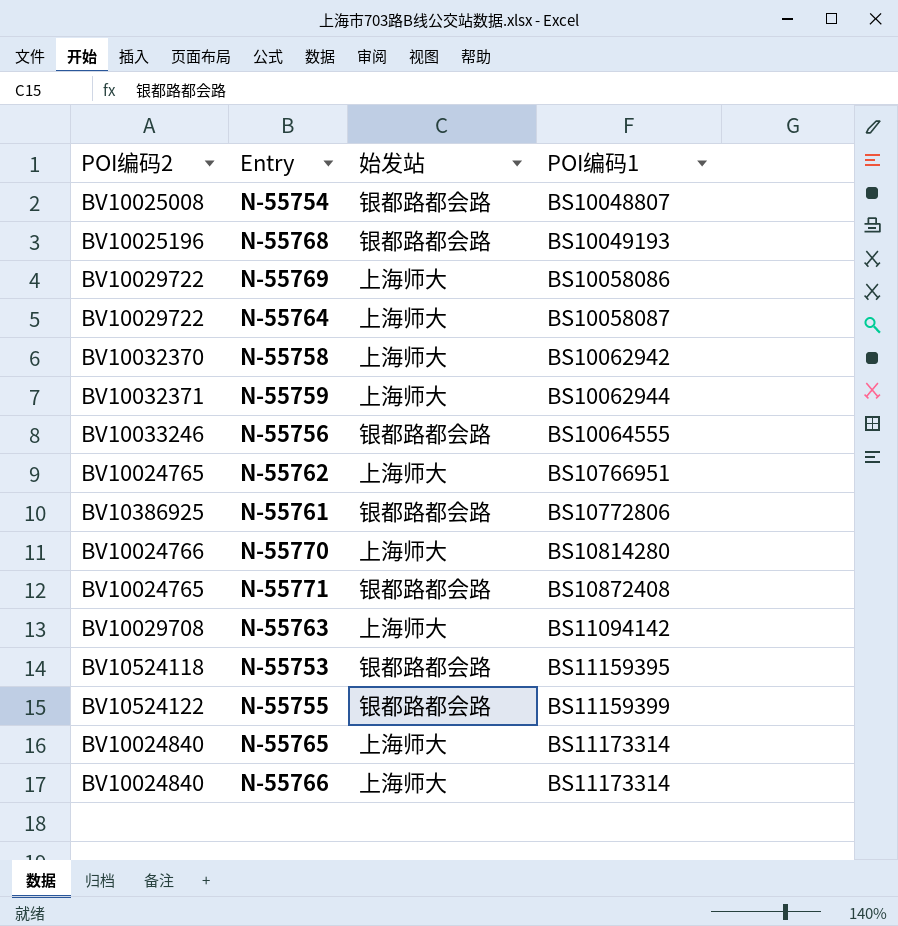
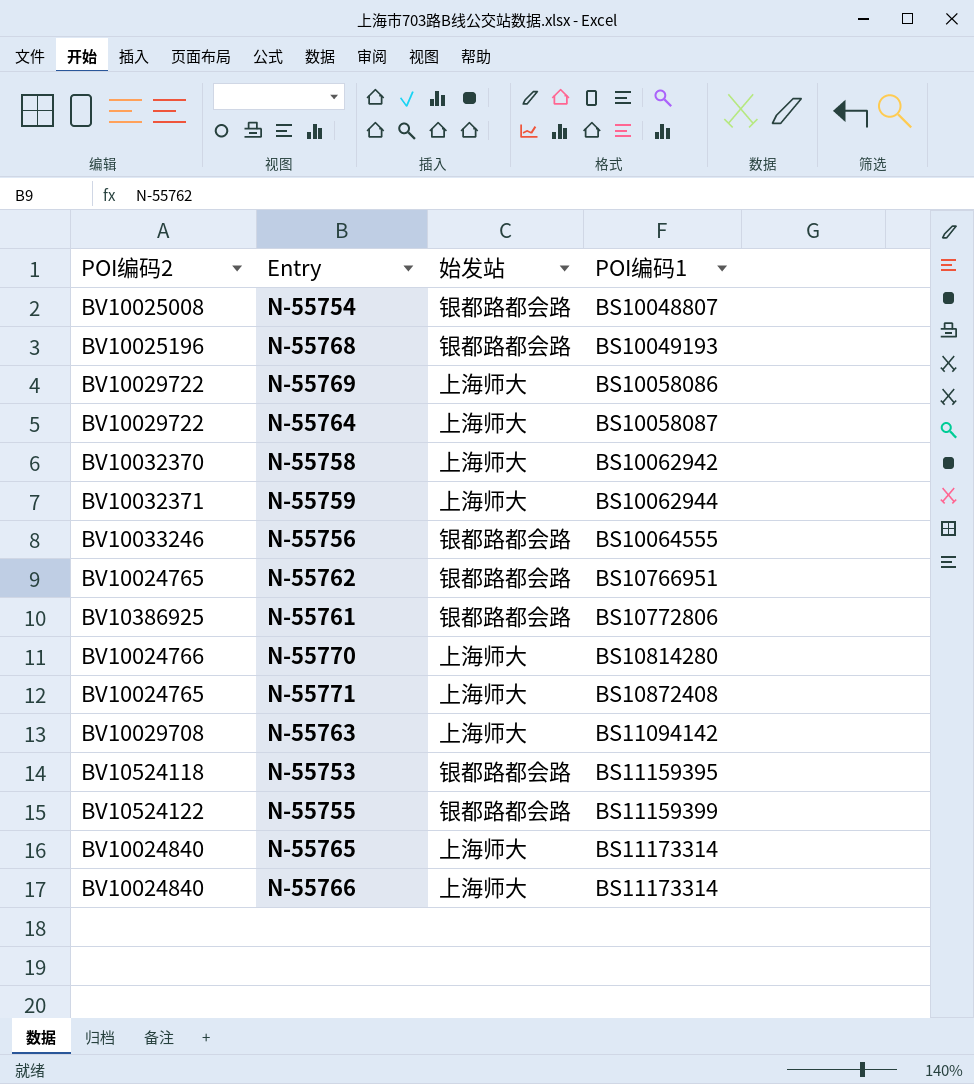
N-55762 | 始发站: 上海师大 -> 银都路都会路
N-55771 | 始发站: 银都路都会路 -> 上海师大

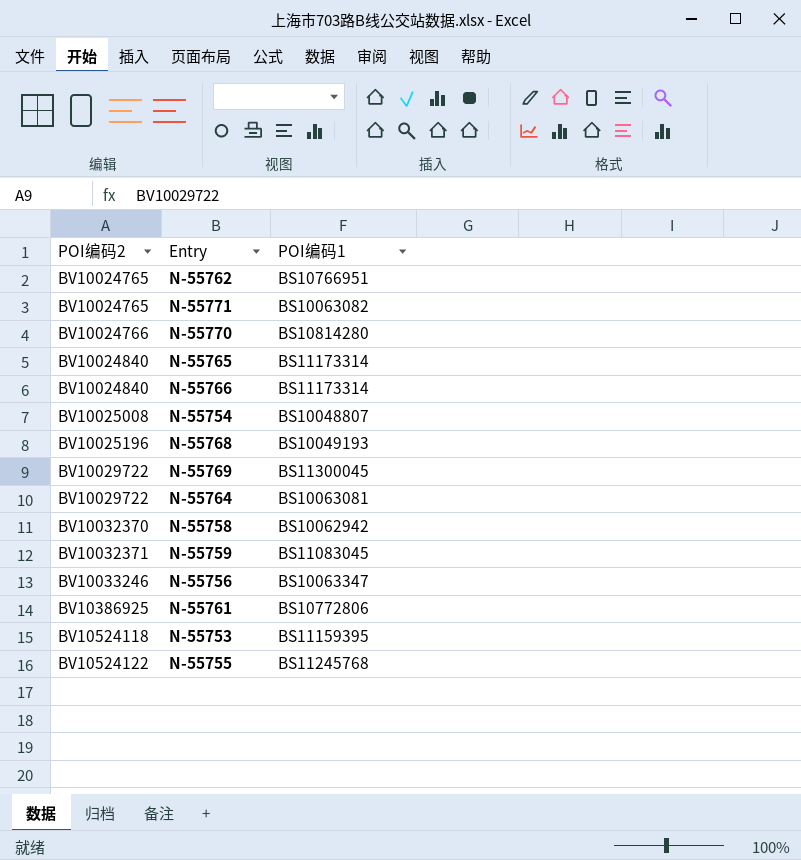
row order: POI编码1 ascending -> POI编码2 ascending
column 始发站 | position: 3 -> none
row N-55763: BV10029708 | 上海师大 | BS11094142 -> none
N-55771 | POI编码1: BS10872408 -> BS10063082
N-55769 | POI编码1: BS10058086 -> BS11300045
N-55764 | POI编码1: BS10058087 -> BS10063081
N-55759 | POI编码1: BS10062944 -> BS11083045
N-55756 | POI编码1: BS10064555 -> BS10063347
N-55755 | POI编码1: BS11159399 -> BS11245768

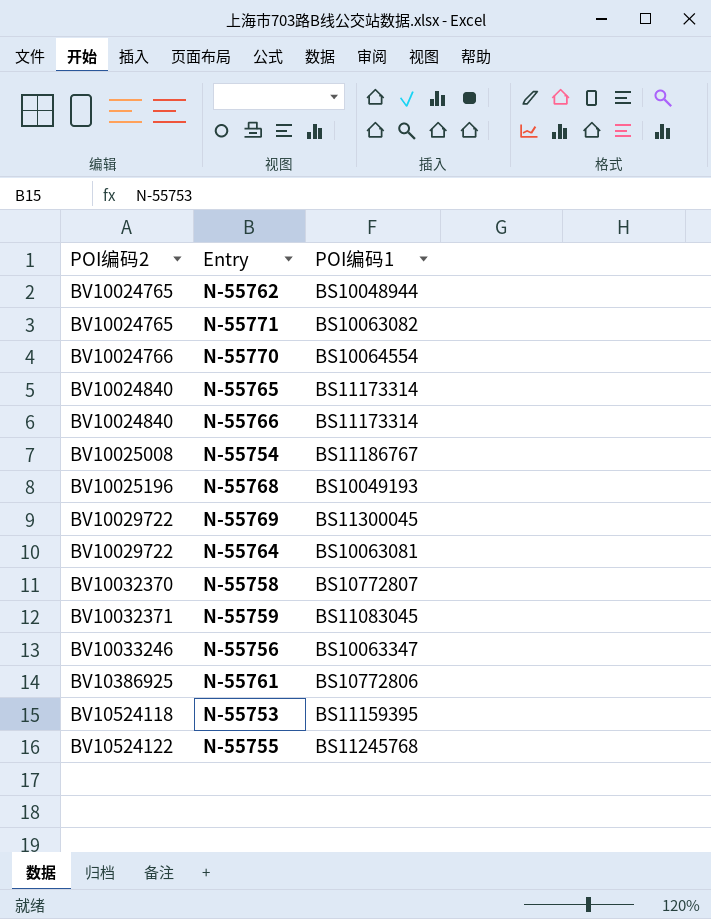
N-55762 | POI编码1: BS10766951 -> BS10048944
N-55770 | POI编码1: BS10814280 -> BS10064554
N-55754 | POI编码1: BS10048807 -> BS11186767
N-55758 | POI编码1: BS10062942 -> BS10772807

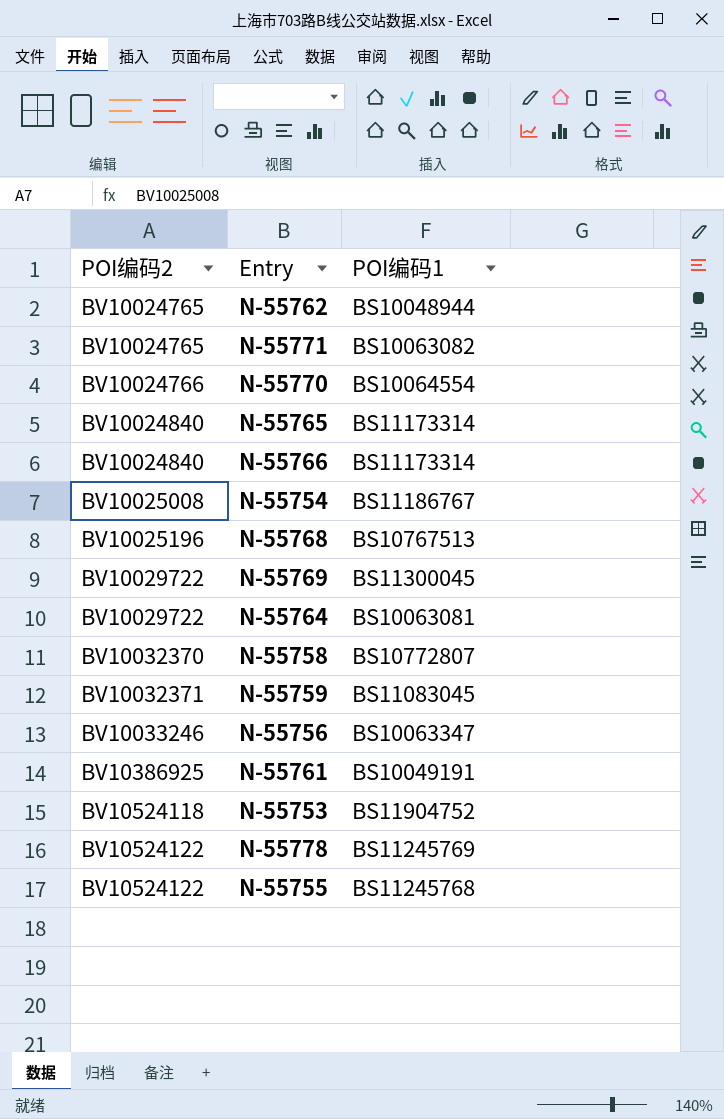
N-55768 | POI编码1: BS10049193 -> BS10767513
N-55761 | POI编码1: BS10772806 -> BS10049191
N-55753 | POI编码1: BS11159395 -> BS11904752
row N-55778: none -> BV10524122 | BS11245769

